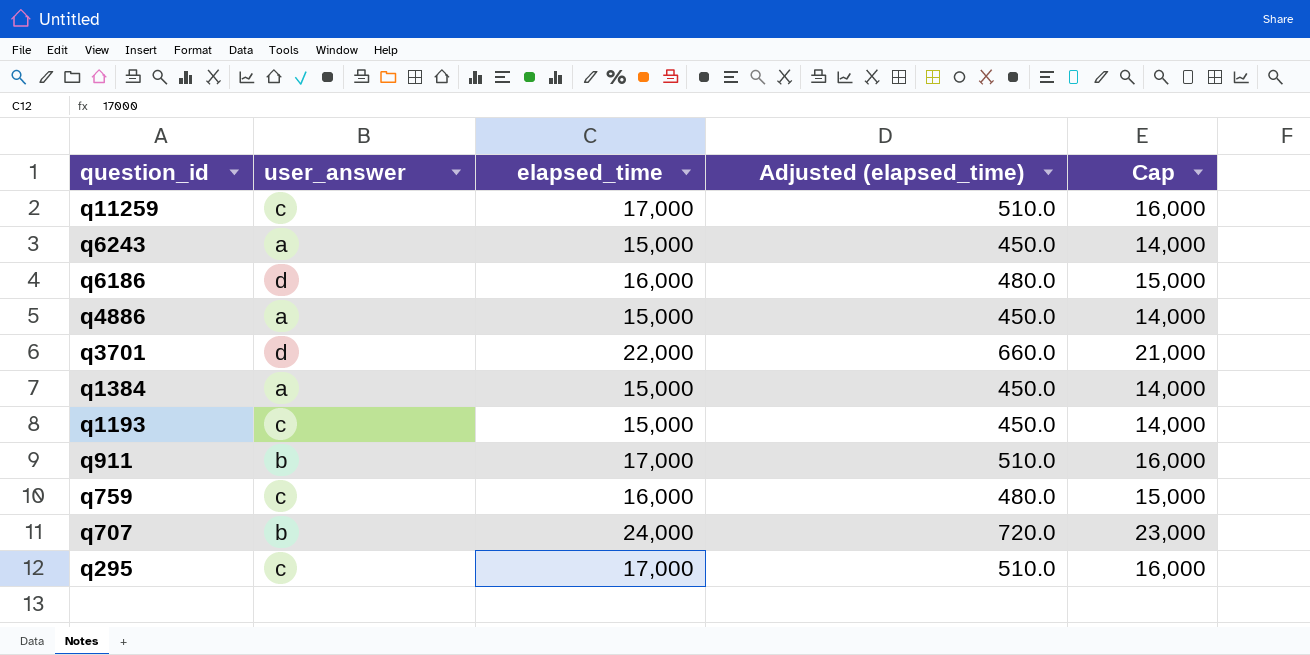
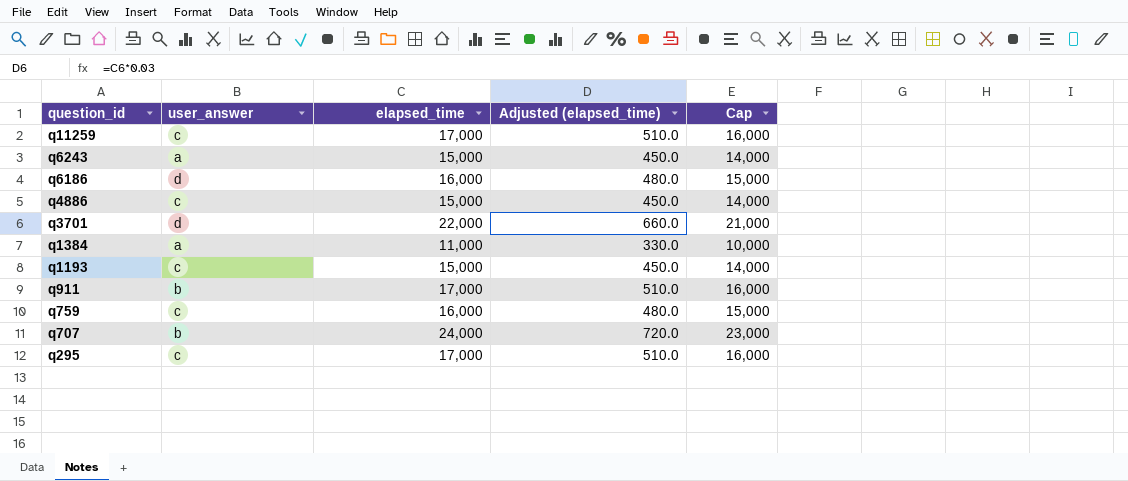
q4886 | user_answer: a -> c
q1384 | elapsed_time: 15,000 -> 11,000
q1384 | Adjusted (elapsed_time): 450.0 -> 330.0
q1384 | Cap: 14,000 -> 10,000

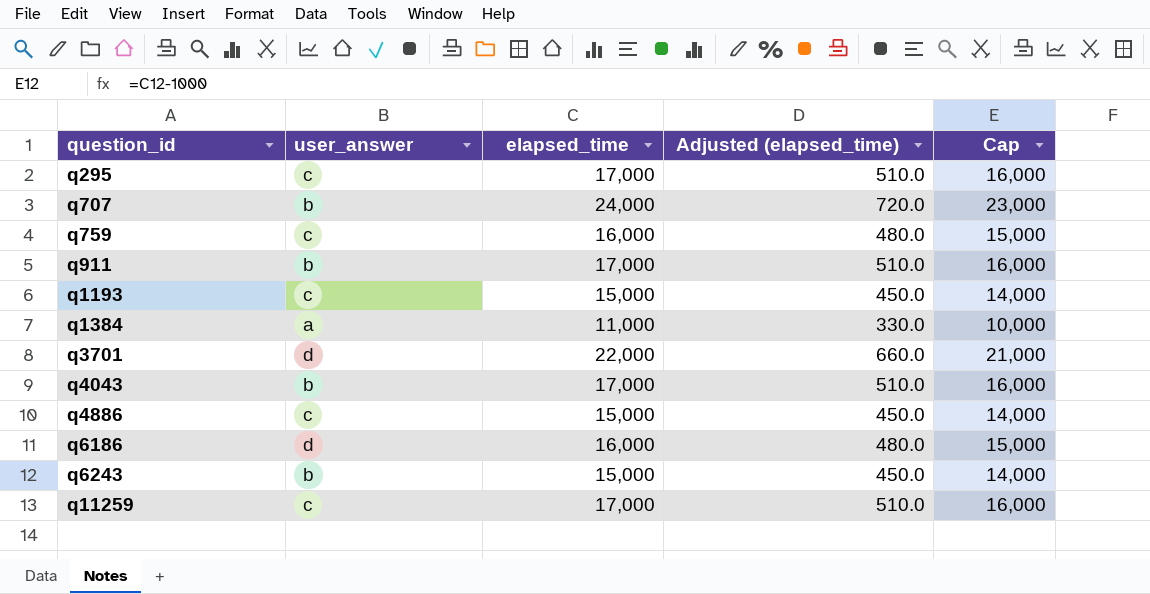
row order: question_id descending -> question_id ascending
row q4043: none -> b | 17,000 | 510.0 | 16,000
q6243 | user_answer: a -> b

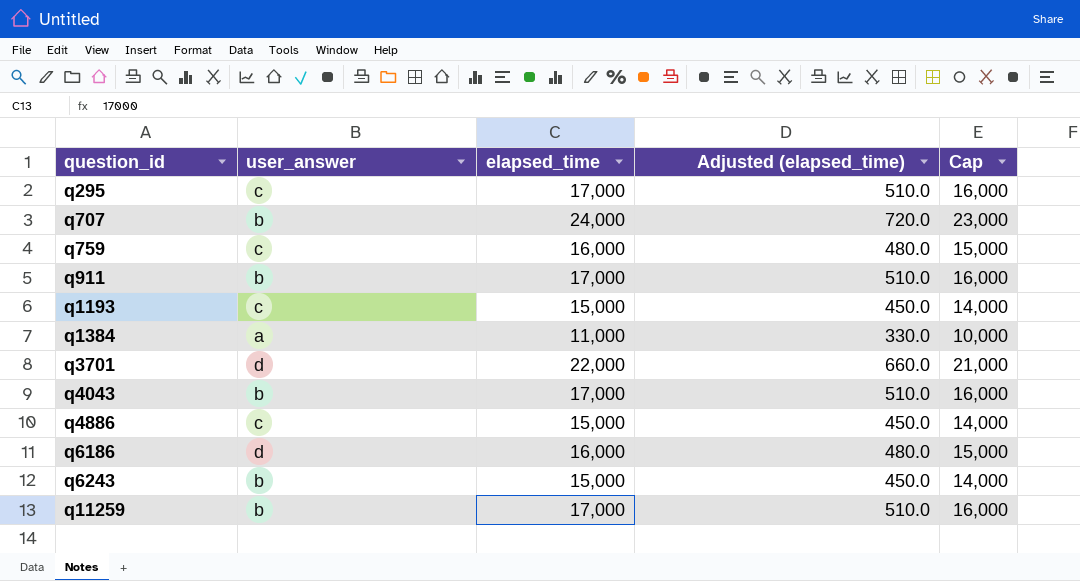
q11259 | user_answer: c -> b

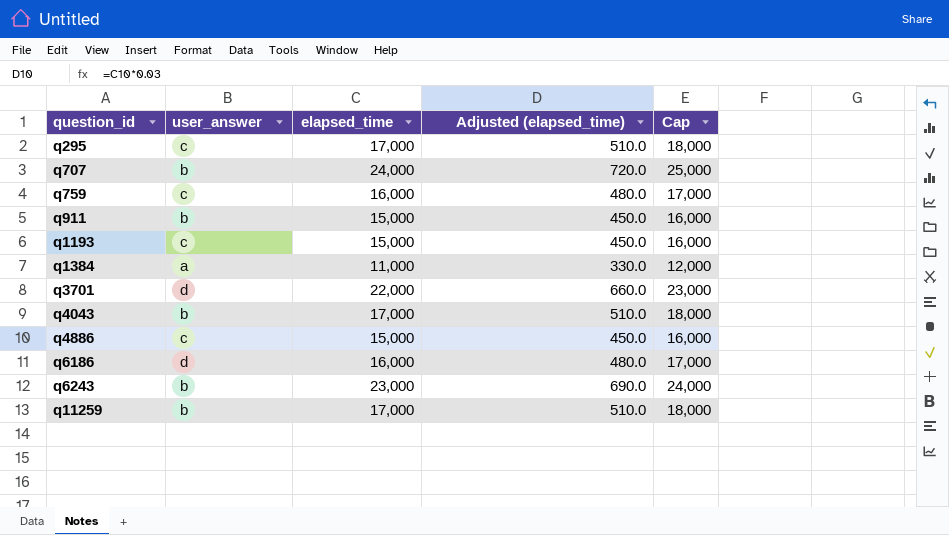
column Cap | formula: [elapsed_time] - 1000 -> [elapsed_time] + 1000
q911 | elapsed_time: 17,000 -> 15,000
q911 | Adjusted (elapsed_time): 510.0 -> 450.0
q6243 | elapsed_time: 15,000 -> 23,000
q6243 | Adjusted (elapsed_time): 450.0 -> 690.0

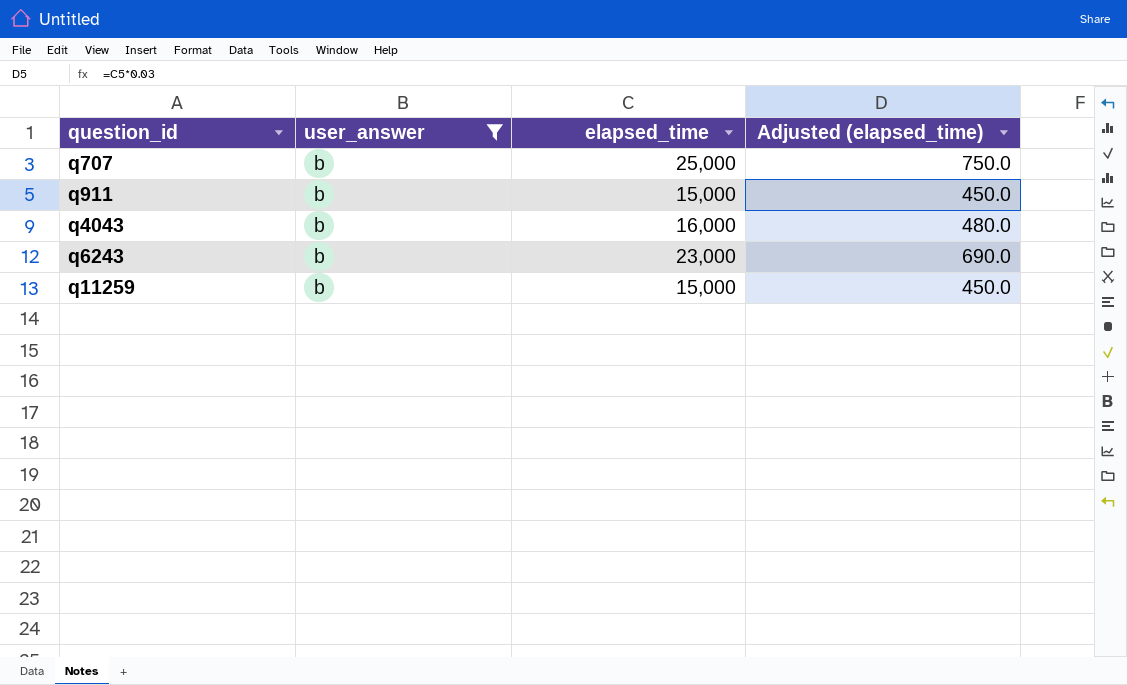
filter: none -> user_answer = b
column Cap | formula: [elapsed_time] + 1000 -> none
q707 | elapsed_time: 24,000 -> 25,000
q707 | Adjusted (elapsed_time): 720.0 -> 750.0
q4043 | elapsed_time: 17,000 -> 16,000
q4043 | Adjusted (elapsed_time): 510.0 -> 480.0
q11259 | elapsed_time: 17,000 -> 15,000
q11259 | Adjusted (elapsed_time): 510.0 -> 450.0

